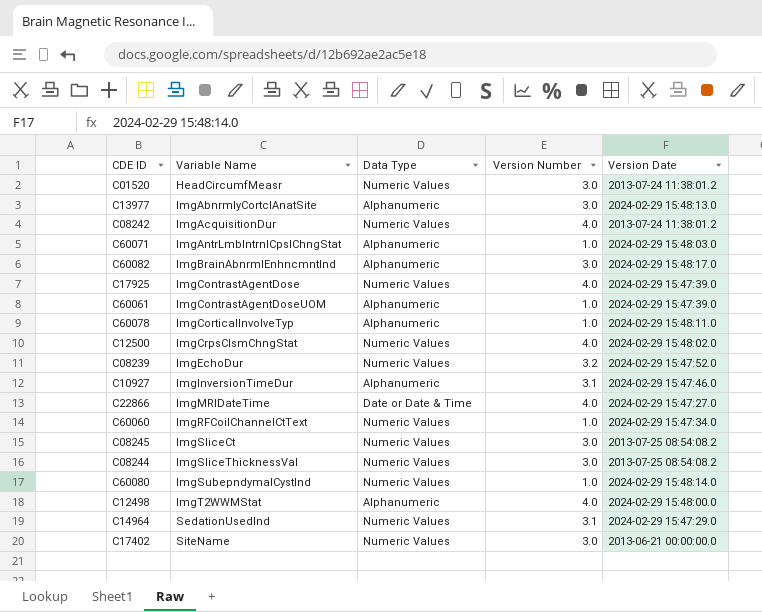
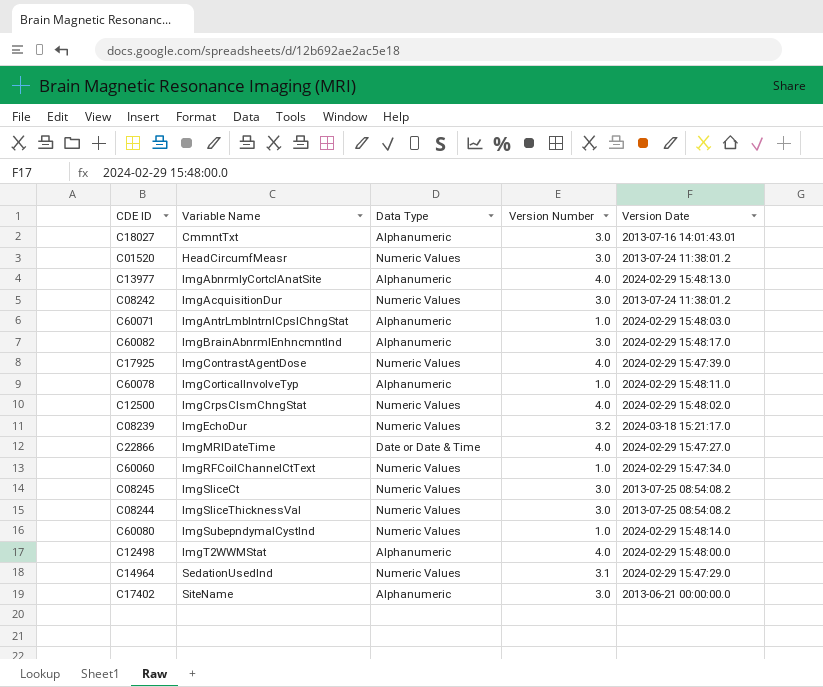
row C60061: ImgContrastAgentDoseUOM | Alphanumeric | 1.0 | 2024-02-29 15:47:39.0 -> none
row C10927: ImgInversionTimeDur | Alphanumeric | 3.1 | 2024-02-29 15:47:46.0 -> none
row C18027: none -> CmmntTxt | Alphanumeric | 3.0 | 2013-07-16 14:01:43.01
C13977 | Version Number: 3.0 -> 4.0
C08242 | Version Number: 4.0 -> 3.0
C08239 | Version Date: 2024-02-29 15:47:52.0 -> 2024-03-18 15:21:17.0
C17402 | Data Type: Numeric Values -> Alphanumeric

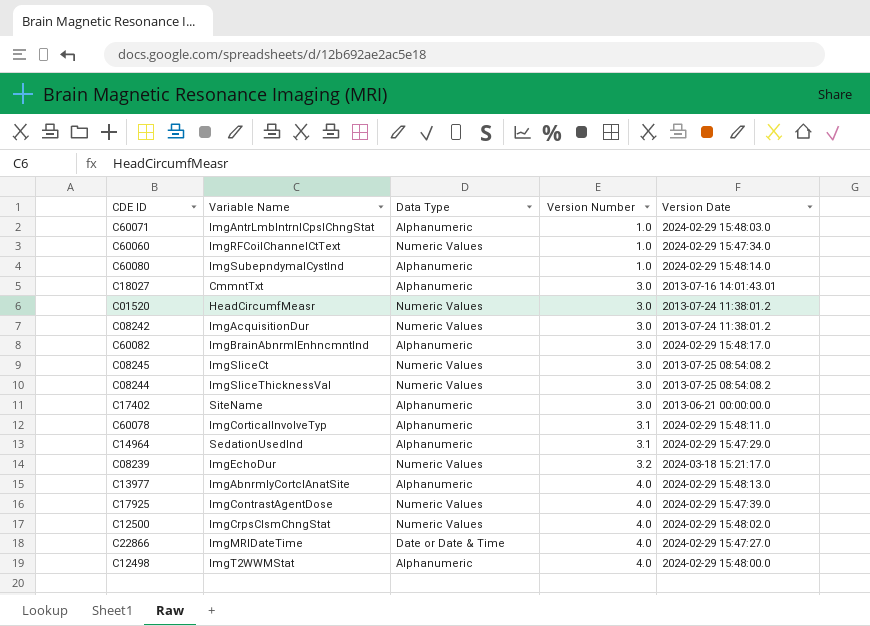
row order: Variable Name ascending -> Version Number ascending
C60080 | Data Type: Numeric Values -> Alphanumeric
C60078 | Version Number: 1.0 -> 3.1
C14964 | Data Type: Numeric Values -> Alphanumeric

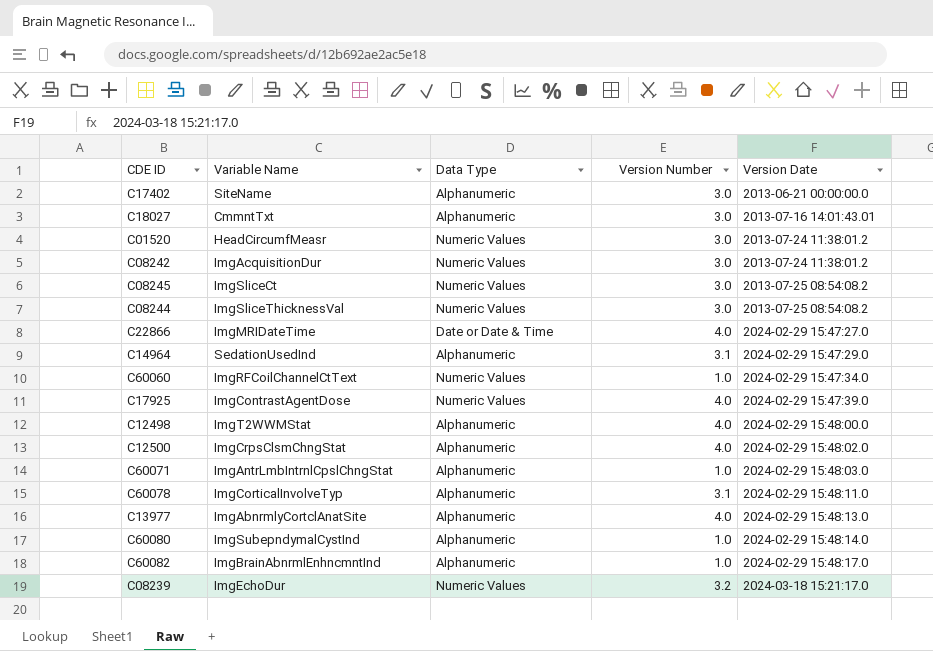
row order: Version Number ascending -> Version Date ascending
C12500 | Data Type: Numeric Values -> Alphanumeric
C60082 | Version Number: 3.0 -> 1.0

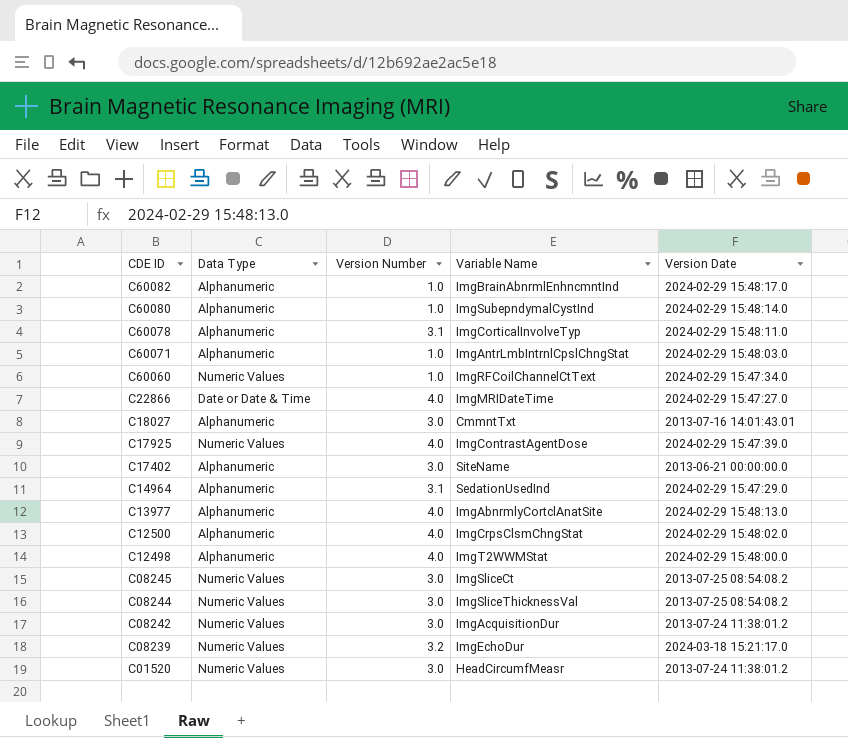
row order: Version Date ascending -> CDE ID descending
column Variable Name | position: 2 -> 4

